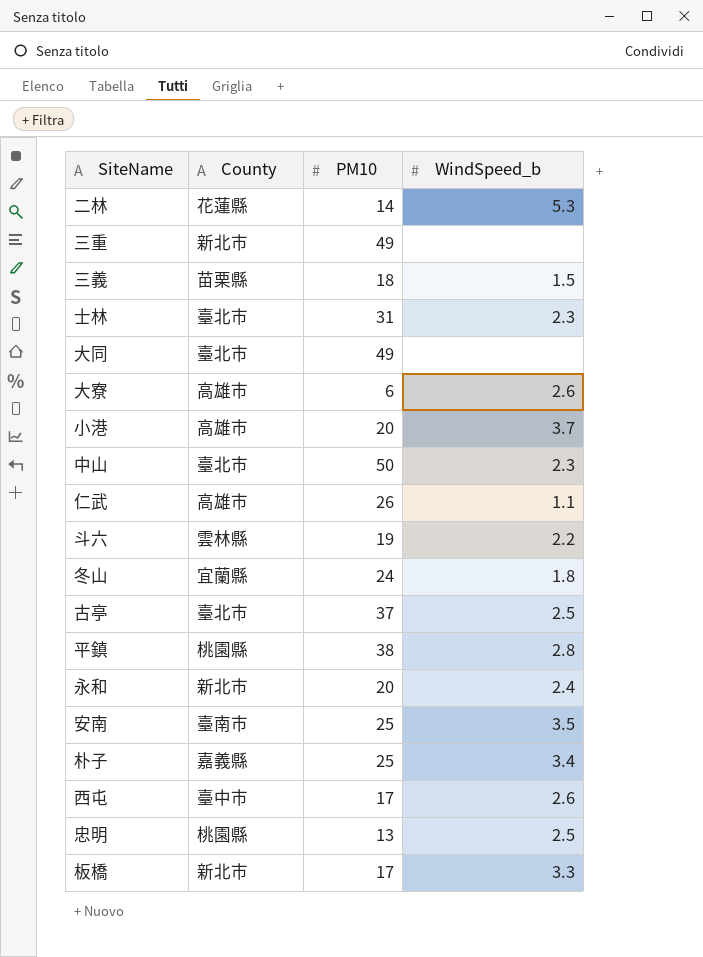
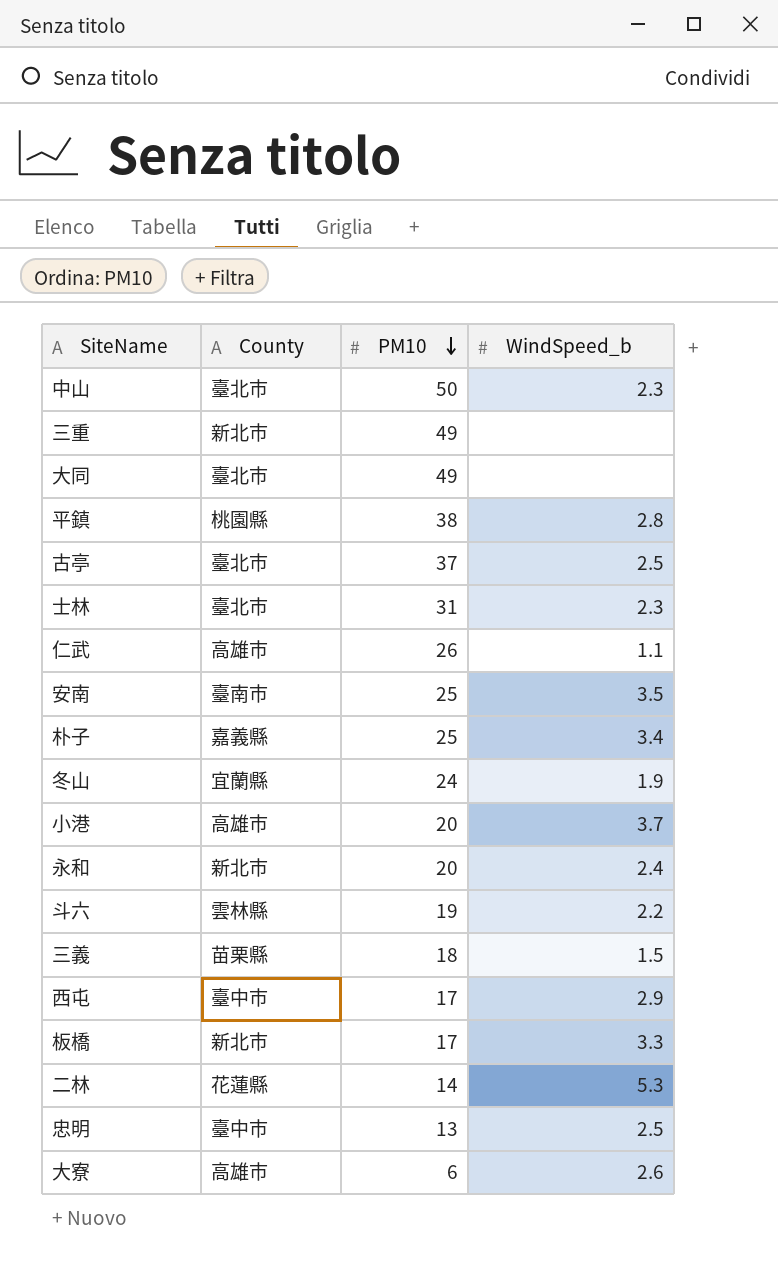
row order: none -> PM10 descending
冬山 | WindSpeed_b: 1.8 -> 1.9
西屯 | WindSpeed_b: 2.6 -> 2.9
忠明 | County: 桃園縣 -> 臺中市

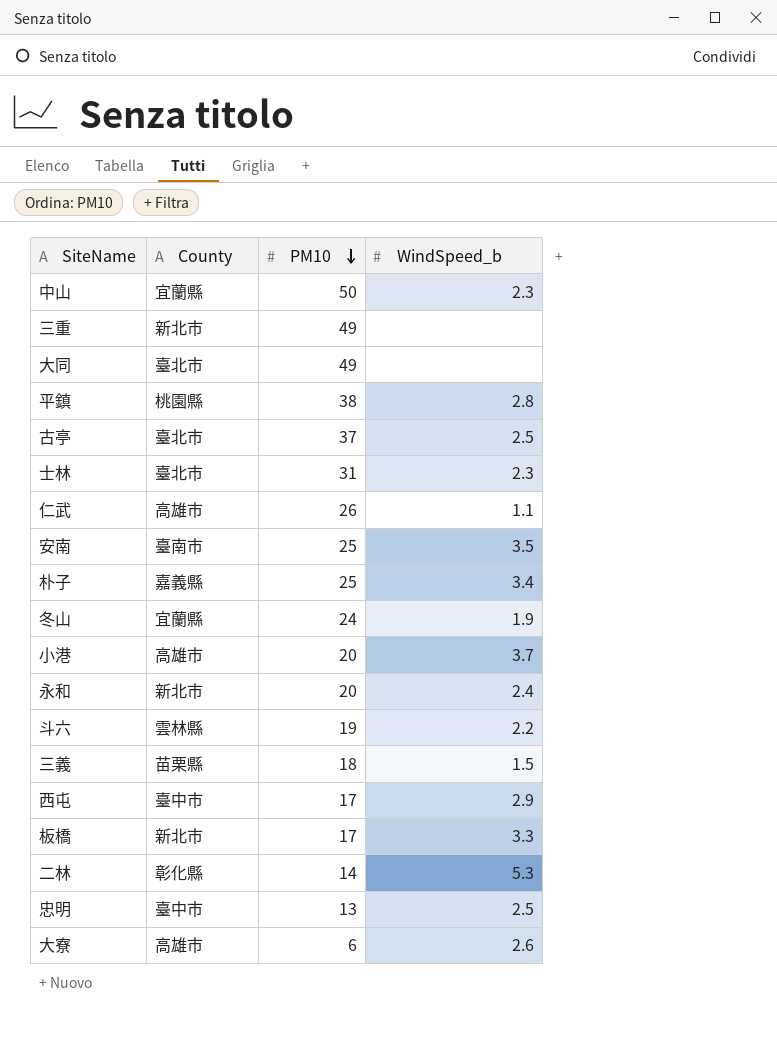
中山 | County: 臺北市 -> 宜蘭縣
二林 | County: 花蓮縣 -> 彰化縣

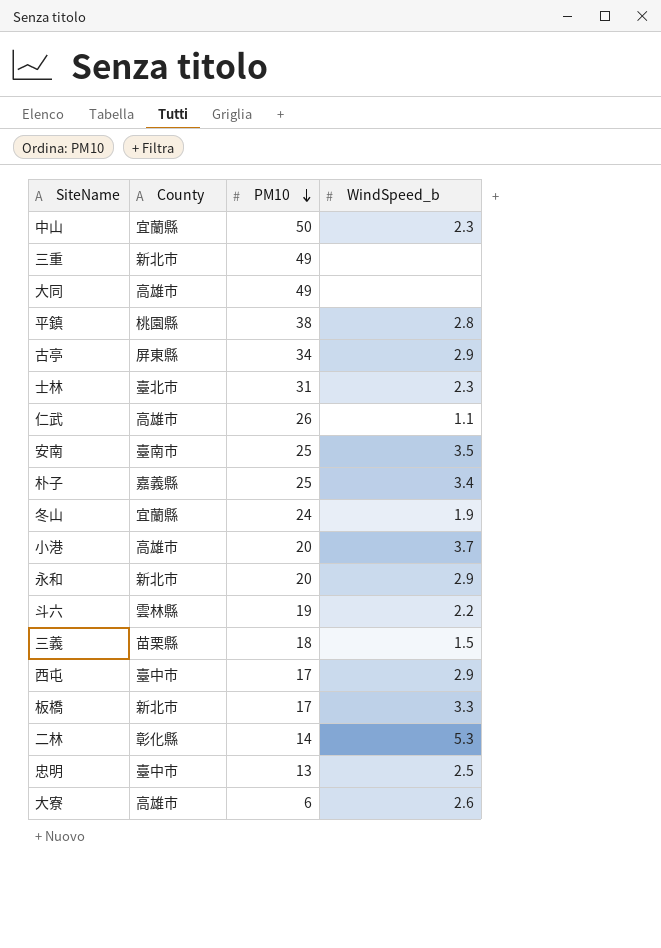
大同 | County: 臺北市 -> 高雄市
古亭 | County: 臺北市 -> 屏東縣
古亭 | PM10: 37 -> 34
古亭 | WindSpeed_b: 2.5 -> 2.9
永和 | WindSpeed_b: 2.4 -> 2.9

